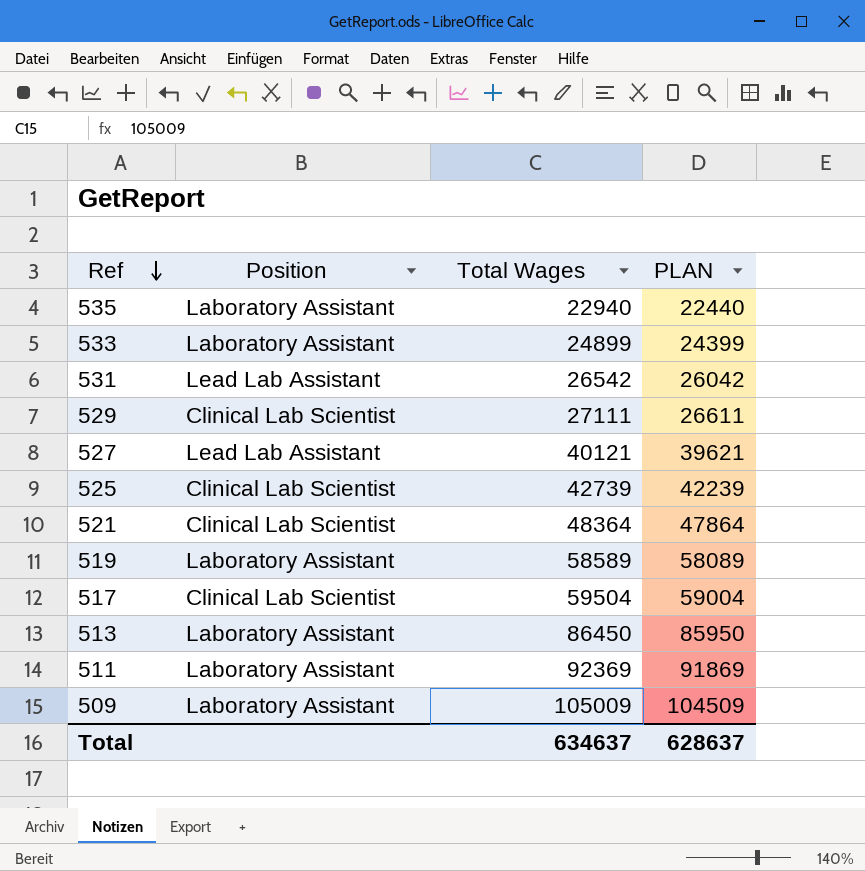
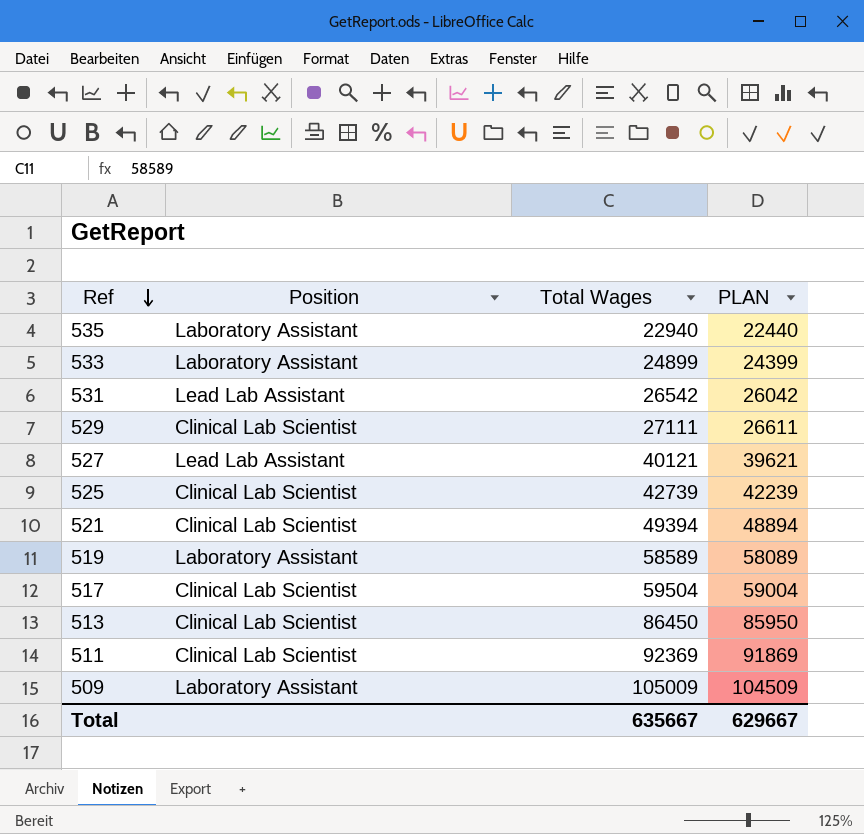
521 | Total Wages: 48364 -> 49394
521 | PLAN: 47864 -> 48894
513 | Position: Laboratory Assistant -> Clinical Lab Scientist
511 | Position: Laboratory Assistant -> Clinical Lab Scientist
Total | Total Wages: 634637 -> 635667
Total | PLAN: 628637 -> 629667

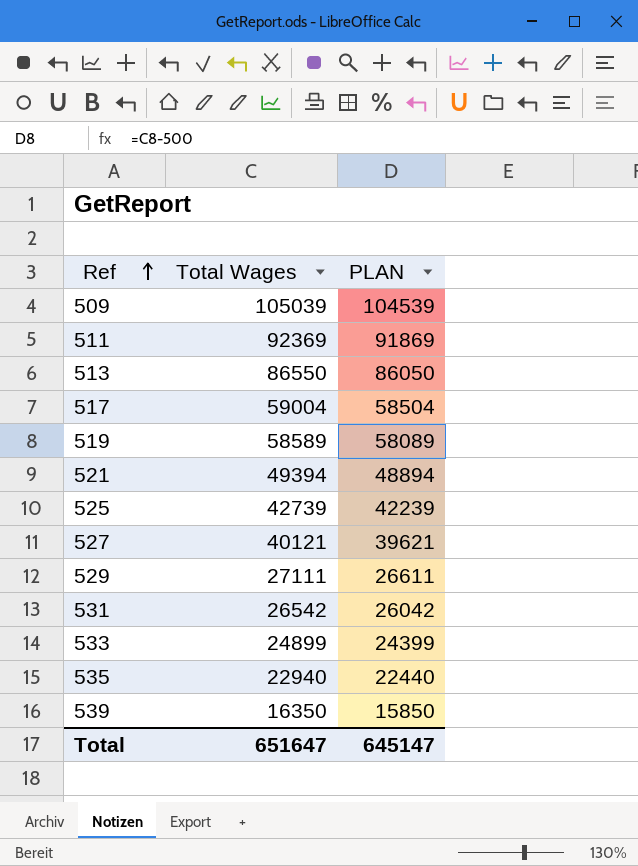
row order: Ref descending -> Ref ascending
column Position | position: 2 -> none
509 | Total Wages: 105009 -> 105039
509 | PLAN: 104509 -> 104539
513 | Total Wages: 86450 -> 86550
513 | PLAN: 85950 -> 86050
517 | Total Wages: 59504 -> 59004
517 | PLAN: 59004 -> 58504
row 539: none -> 16350 | 15850
Total | Total Wages: 635667 -> 651647
Total | PLAN: 629667 -> 645147

